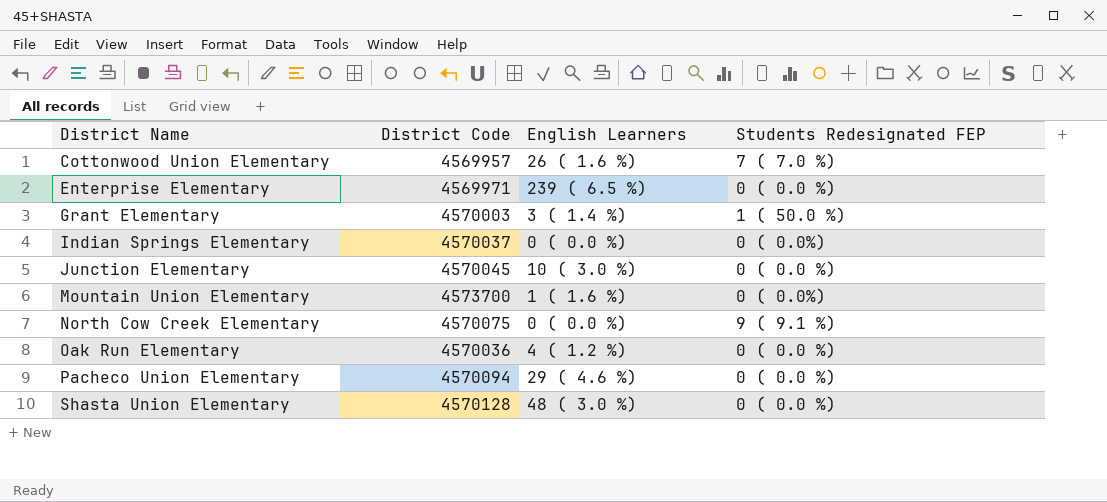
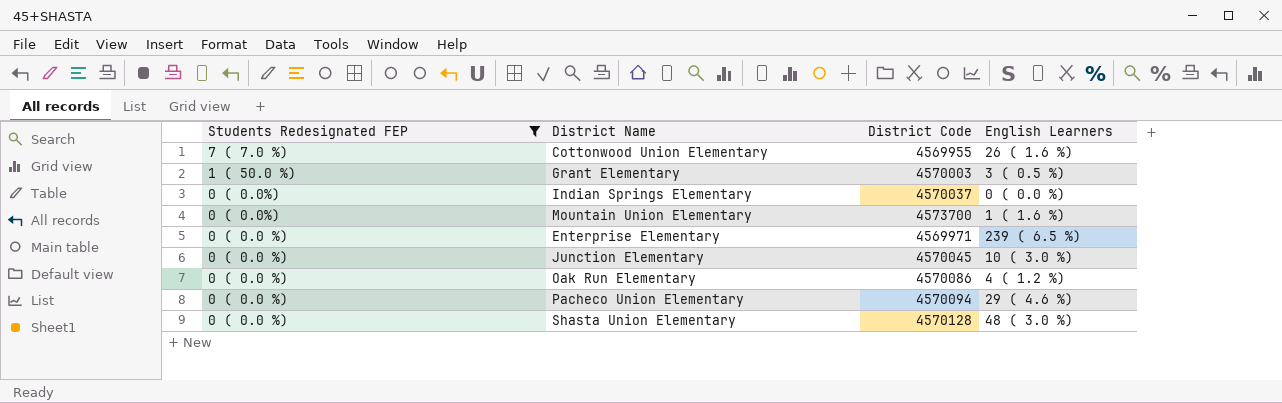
filter: none -> Students Redesignated FEP != 9 ( 9.1 %)
row order: District Name ascending -> Students Redesignated FEP descending
column Students Redesignated FEP | position: 4 -> 1
Cottonwood Union Elementary | District Code: 4569957 -> 4569955
Grant Elementary | English Learners: 3 ( 1.4 %) -> 3 ( 0.5 %)
Oak Run Elementary | District Code: 4570036 -> 4570086

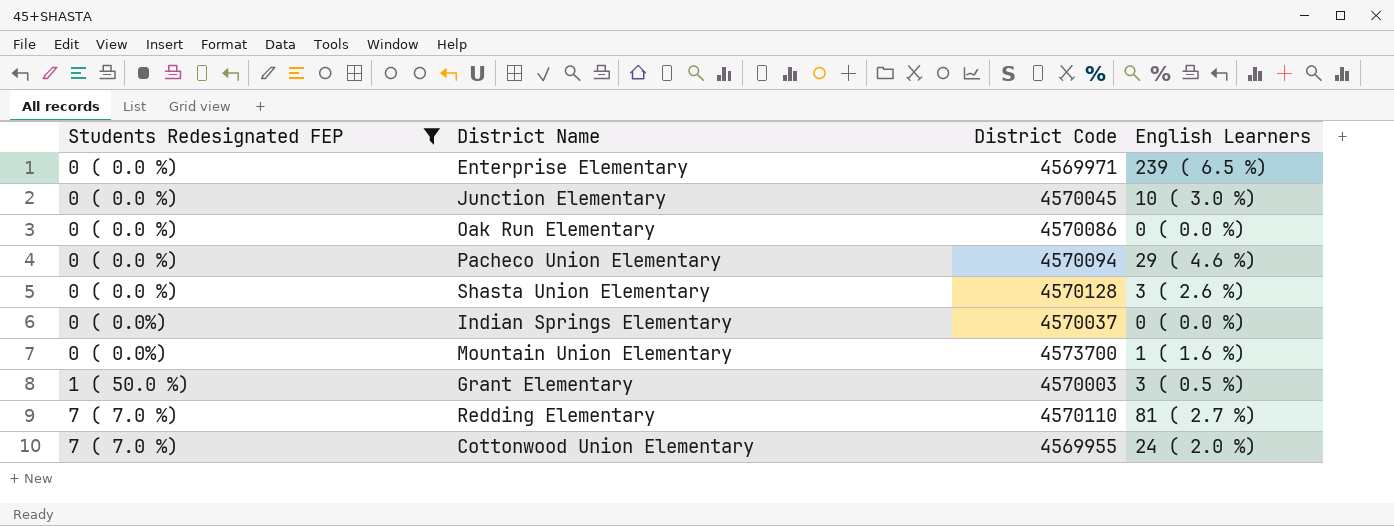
row order: Students Redesignated FEP descending -> Students Redesignated FEP ascending
Oak Run Elementary | English Learners: 4 ( 1.2 %) -> 0 ( 0.0 %)
Shasta Union Elementary | English Learners: 48 ( 3.0 %) -> 3 ( 2.6 %)
row Redding Elementary: none -> 7 ( 7.0 %) | 4570110 | 81 ( 2.7 %)
Cottonwood Union Elementary | English Learners: 26 ( 1.6 %) -> 24 ( 2.0 %)

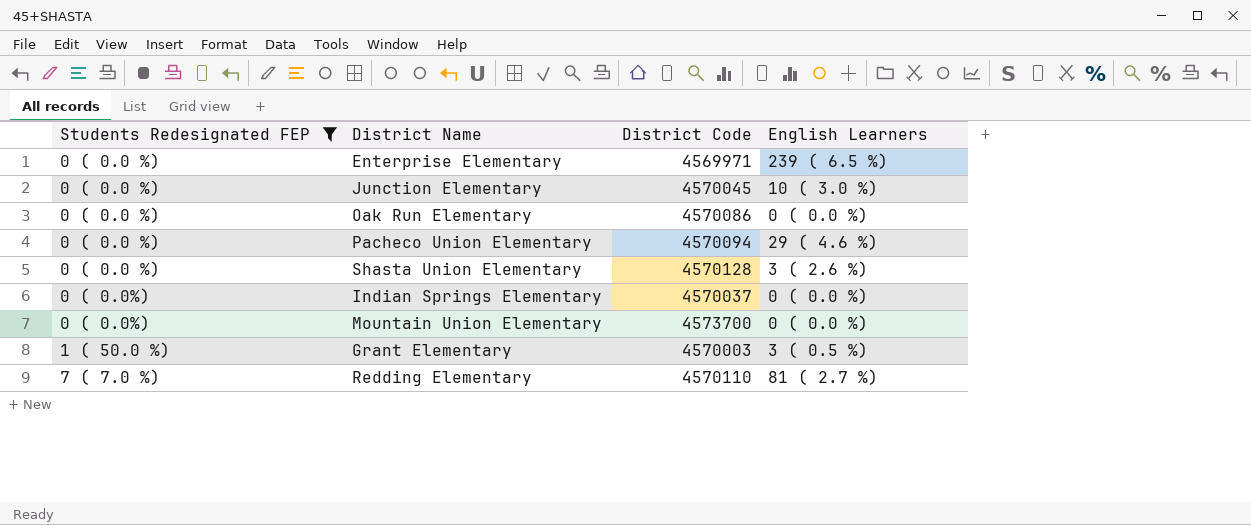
row Cottonwood Union Elementary: 7 ( 7.0 %) | 4569955 | 24 ( 2.0 %) -> none
Mountain Union Elementary | English Learners: 1 ( 1.6 %) -> 0 ( 0.0 %)

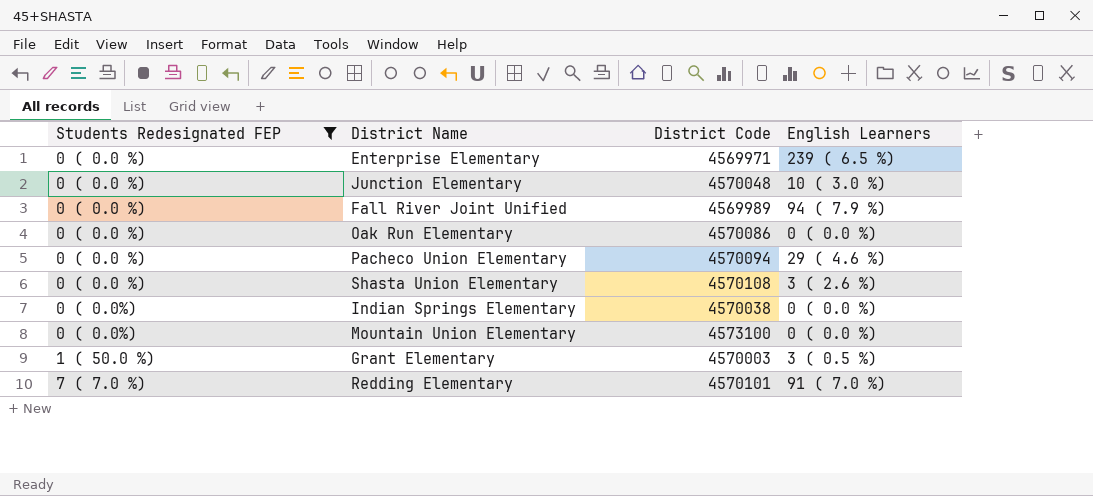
Junction Elementary | District Code: 4570045 -> 4570048
row Fall River Joint Unified: none -> 0 ( 0.0 %) | 4569989 | 94 ( 7.9 %)
Shasta Union Elementary | District Code: 4570128 -> 4570108
Indian Springs Elementary | District Code: 4570037 -> 4570038
Mountain Union Elementary | District Code: 4573700 -> 4573100
Redding Elementary | District Code: 4570110 -> 4570101
Redding Elementary | English Learners: 81 ( 2.7 %) -> 91 ( 7.0 %)

